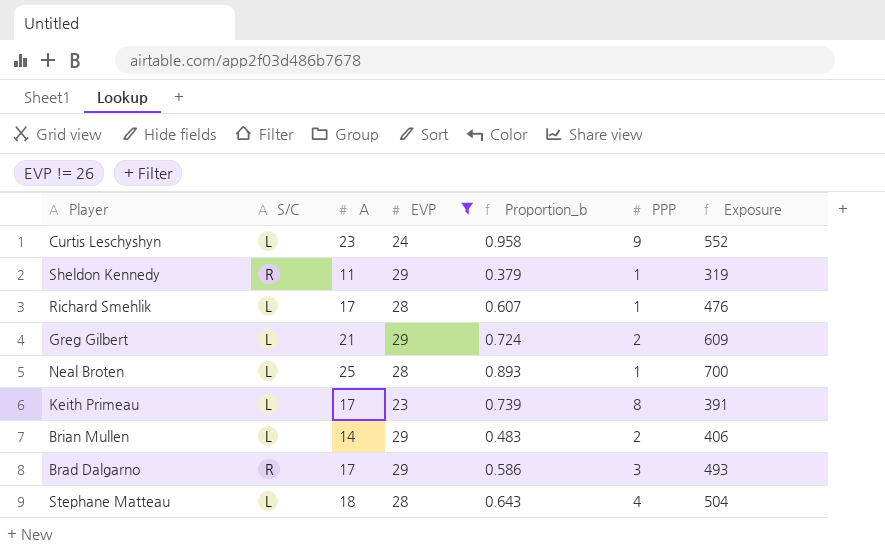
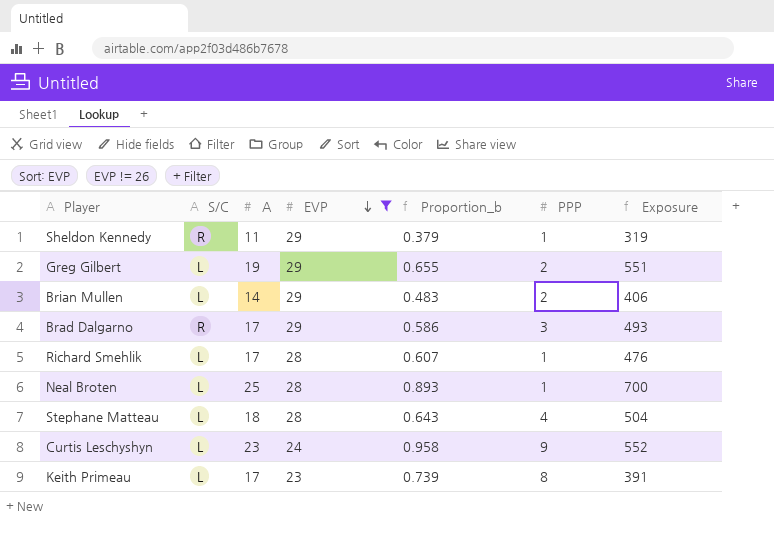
row order: none -> EVP descending
Greg Gilbert | A: 21 -> 19
Greg Gilbert | Proportion_b: 0.724 -> 0.655
Greg Gilbert | Exposure: 609 -> 551

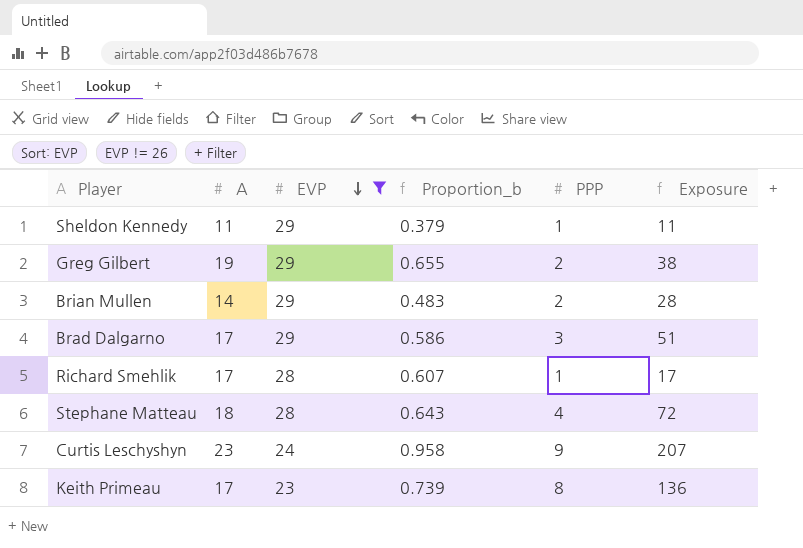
column S/C | position: 2 -> none
column Exposure | formula: [A] * [EVP] -> [A] * [PPP]
row Neal Broten: L | 25 | 28 | 0.893 | 1 | 700 -> none

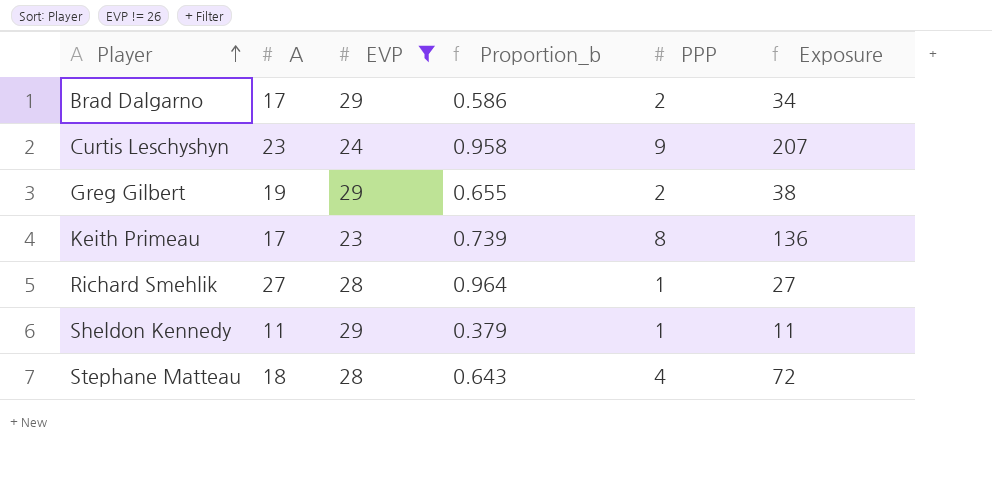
row order: EVP descending -> Player ascending
row Brian Mullen: 14 | 29 | 0.483 | 2 | 28 -> none
Brad Dalgarno | PPP: 3 -> 2
Brad Dalgarno | Exposure: 51 -> 34
Richard Smehlik | A: 17 -> 27
Richard Smehlik | Proportion_b: 0.607 -> 0.964
Richard Smehlik | Exposure: 17 -> 27

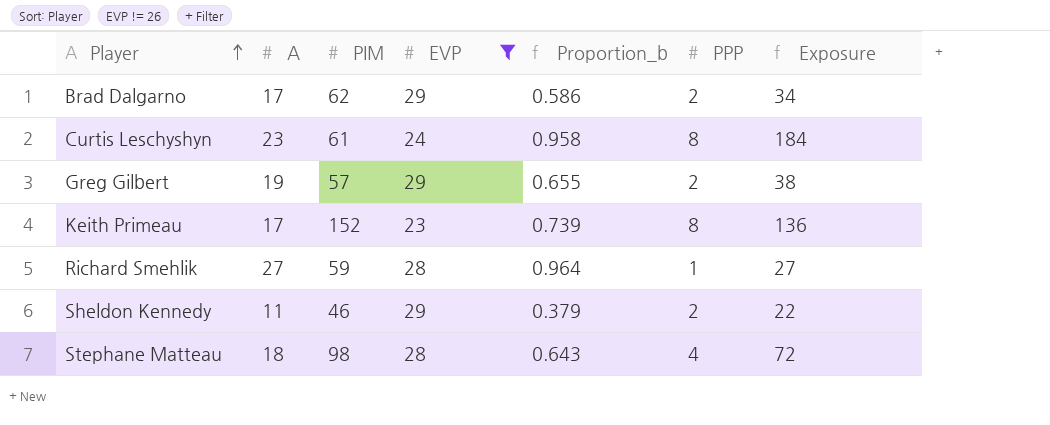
column PIM | position: none -> 3
Curtis Leschyshyn | PPP: 9 -> 8
Curtis Leschyshyn | Exposure: 207 -> 184
Sheldon Kennedy | PPP: 1 -> 2
Sheldon Kennedy | Exposure: 11 -> 22

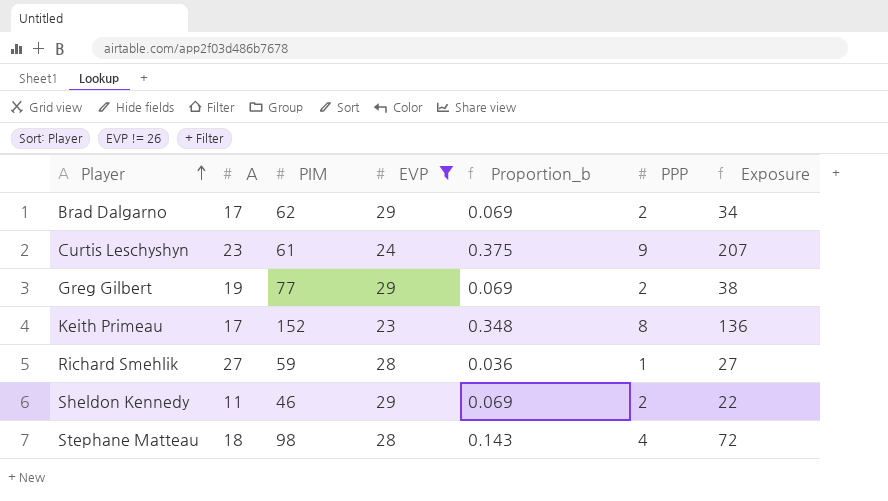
column Proportion_b | formula: [A] / [EVP] -> [PPP] / [EVP]
Curtis Leschyshyn | PPP: 8 -> 9
Curtis Leschyshyn | Exposure: 184 -> 207
Greg Gilbert | PIM: 57 -> 77

